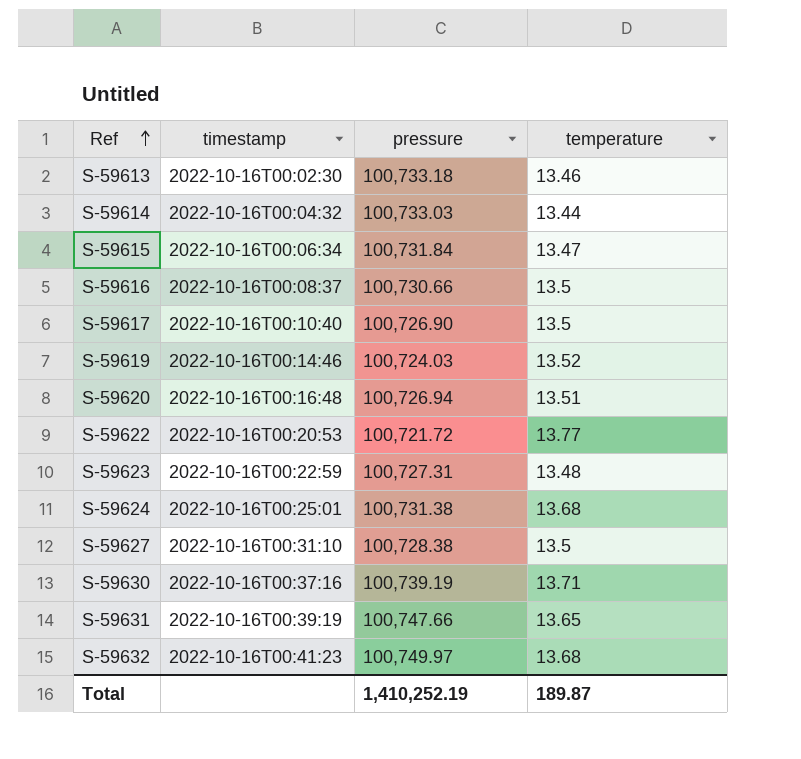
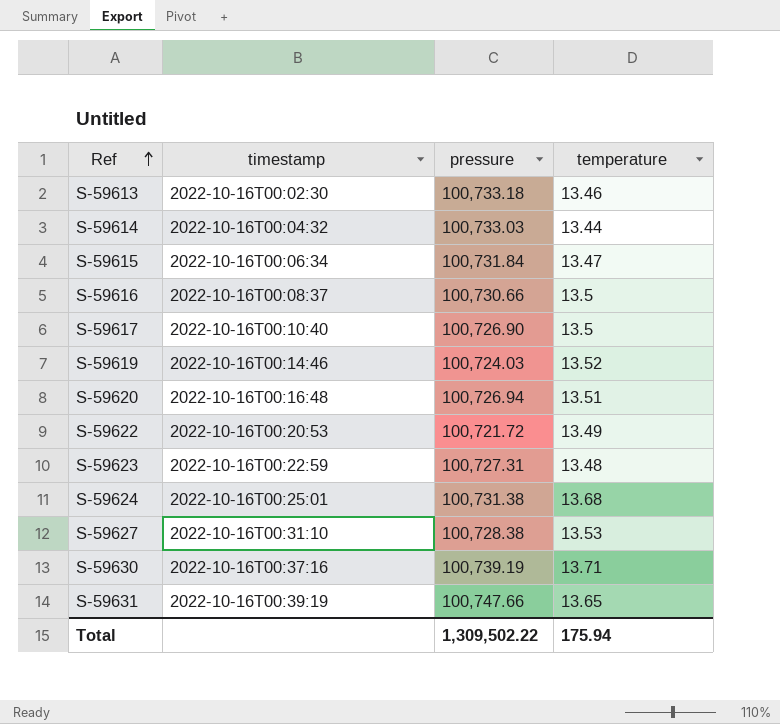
row S-59632: 2022-10-16T00:41:23 | 100,749.97 | 13.68 -> none
S-59622 | temperature: 13.77 -> 13.49
S-59627 | temperature: 13.5 -> 13.53
Total | pressure: 1,410,252.19 -> 1,309,502.22
Total | temperature: 189.87 -> 175.94

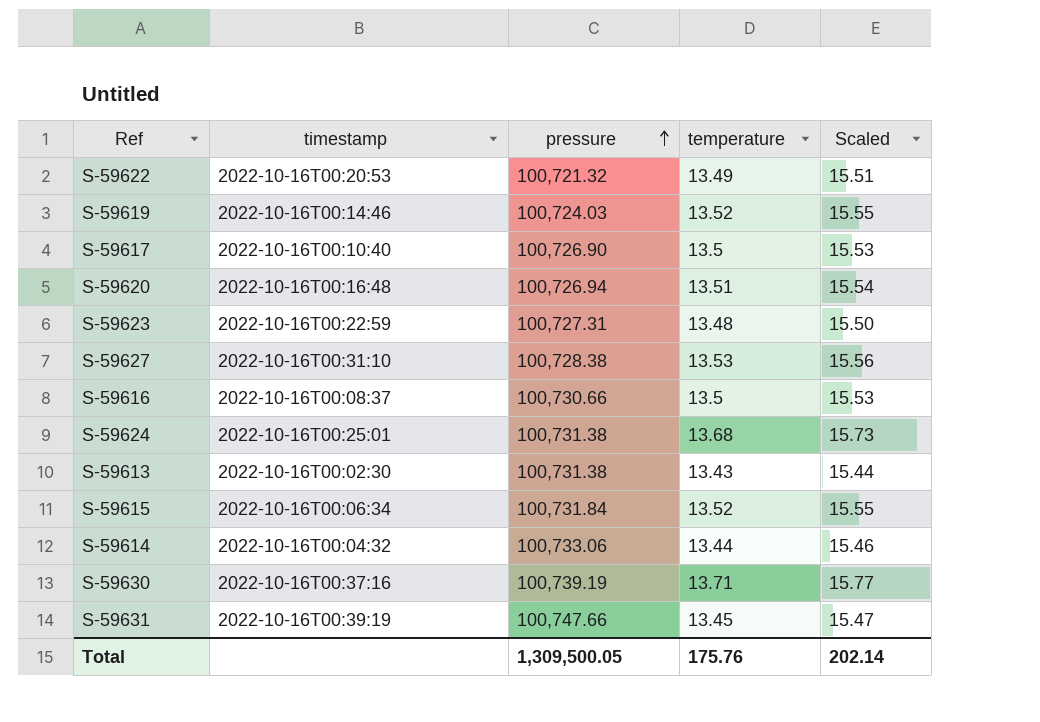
row order: Ref ascending -> pressure ascending
column Scaled | formula: none -> [temperature] * 1.15
S-59622 | pressure: 100,721.72 -> 100,721.32
S-59613 | pressure: 100,733.18 -> 100,731.38
S-59613 | temperature: 13.46 -> 13.43
S-59615 | temperature: 13.47 -> 13.52
S-59614 | pressure: 100,733.03 -> 100,733.06
S-59631 | temperature: 13.65 -> 13.45
Total | pressure: 1,309,502.22 -> 1,309,500.05
Total | temperature: 175.94 -> 175.76

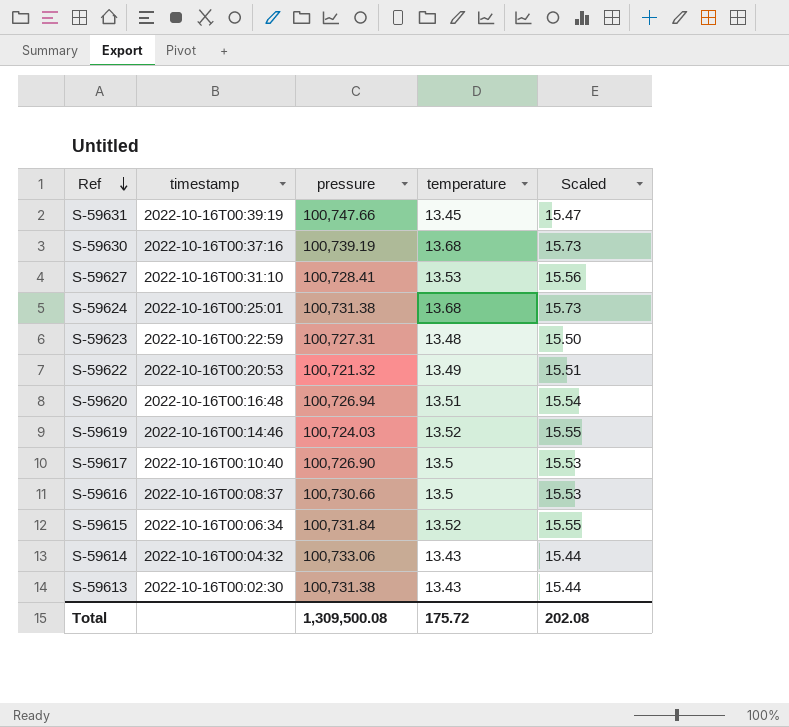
row order: pressure ascending -> Ref descending
S-59630 | temperature: 13.71 -> 13.68
S-59630 | Scaled: 15.77 -> 15.73
S-59627 | pressure: 100,728.38 -> 100,728.41
S-59614 | temperature: 13.44 -> 13.43
S-59614 | Scaled: 15.46 -> 15.44
Total | pressure: 1,309,500.05 -> 1,309,500.08
Total | temperature: 175.76 -> 175.72
Total | Scaled: 202.14 -> 202.08

